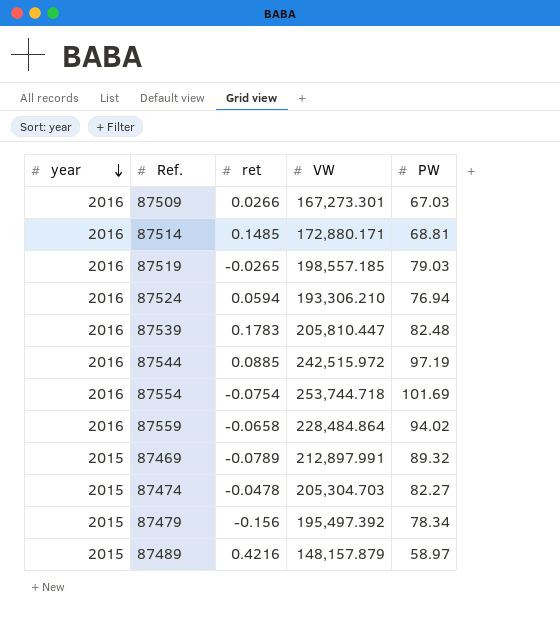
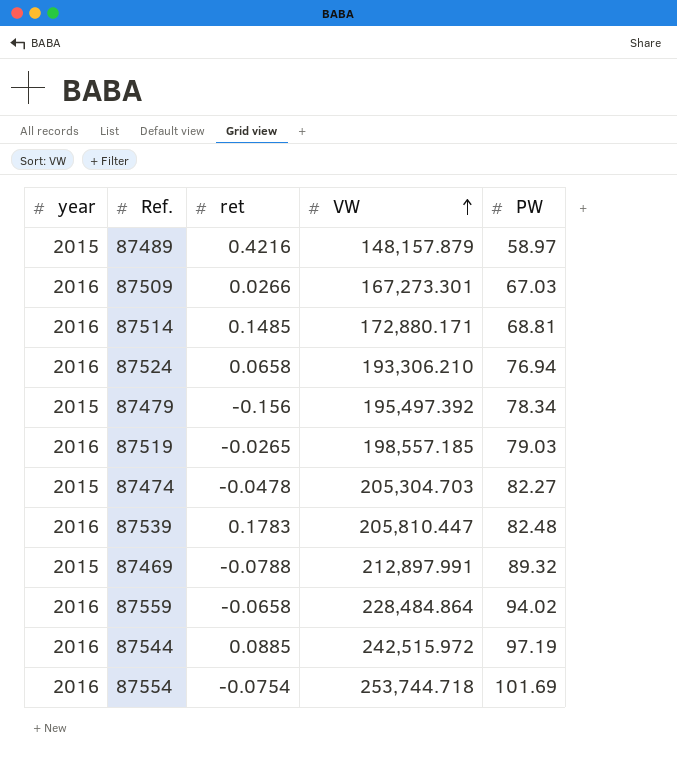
row order: year descending -> VW ascending
87524 | ret: 0.0594 -> 0.0658
87469 | ret: -0.0789 -> -0.0788

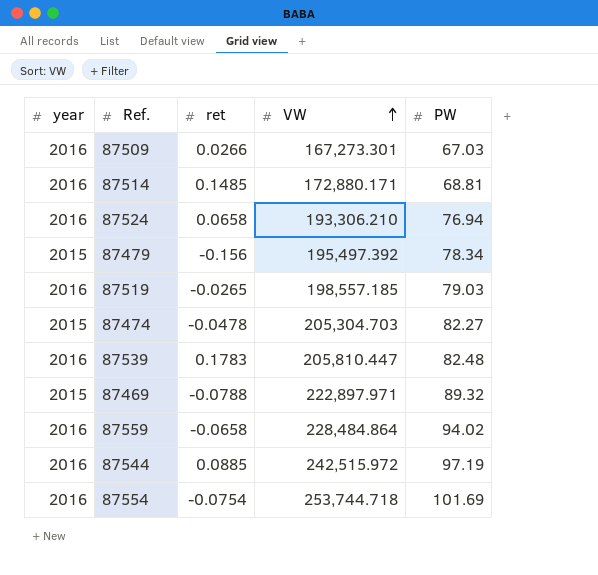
row 87489: 2015 | 0.4216 | 148,157.879 | 58.97 -> none
87469 | VW: 212,897.991 -> 222,897.971

